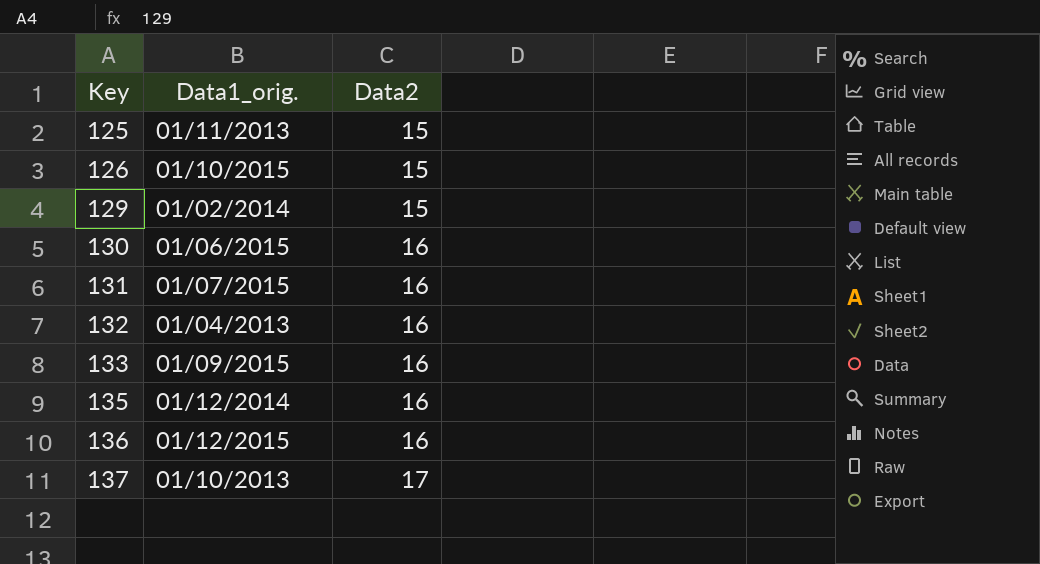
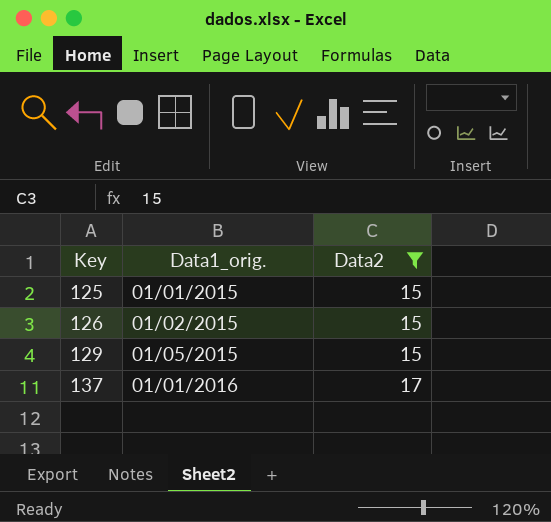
filter: none -> Data2 != 16
125 | Data1_orig.: 01/11/2013 -> 01/01/2015
126 | Data1_orig.: 01/10/2015 -> 01/02/2015
129 | Data1_orig.: 01/02/2014 -> 01/05/2015
137 | Data1_orig.: 01/10/2013 -> 01/01/2016

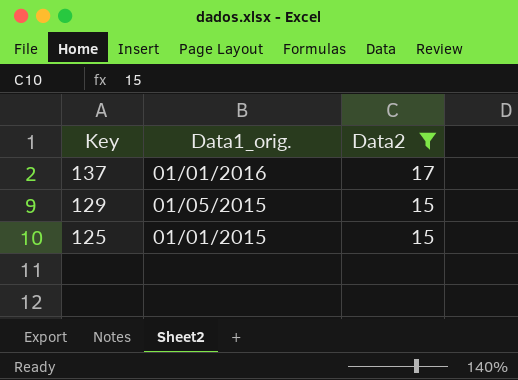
row order: Key ascending -> Key descending
row 126: 01/02/2015 | 15 -> none

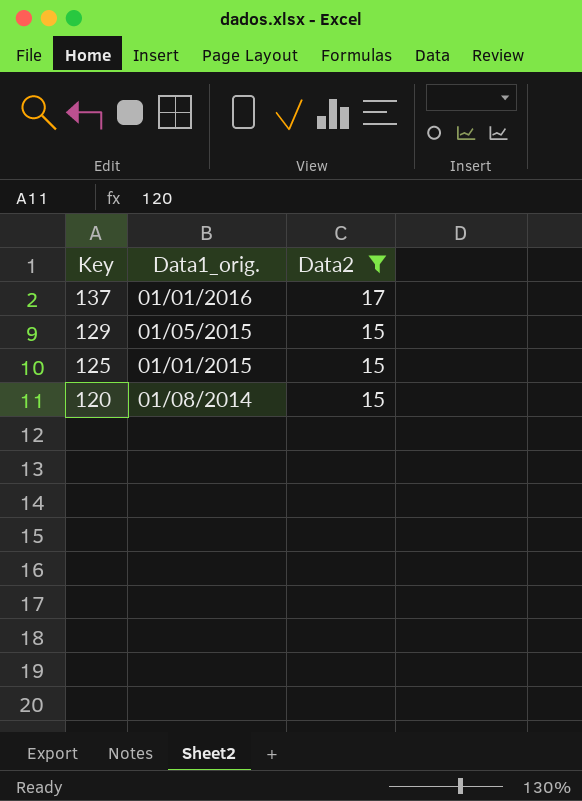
row 120: none -> 01/08/2014 | 15

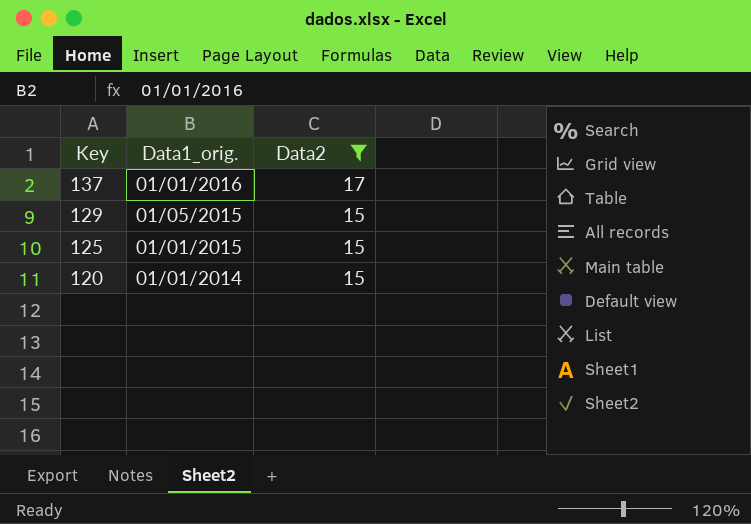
120 | Data1_orig.: 01/08/2014 -> 01/01/2014

